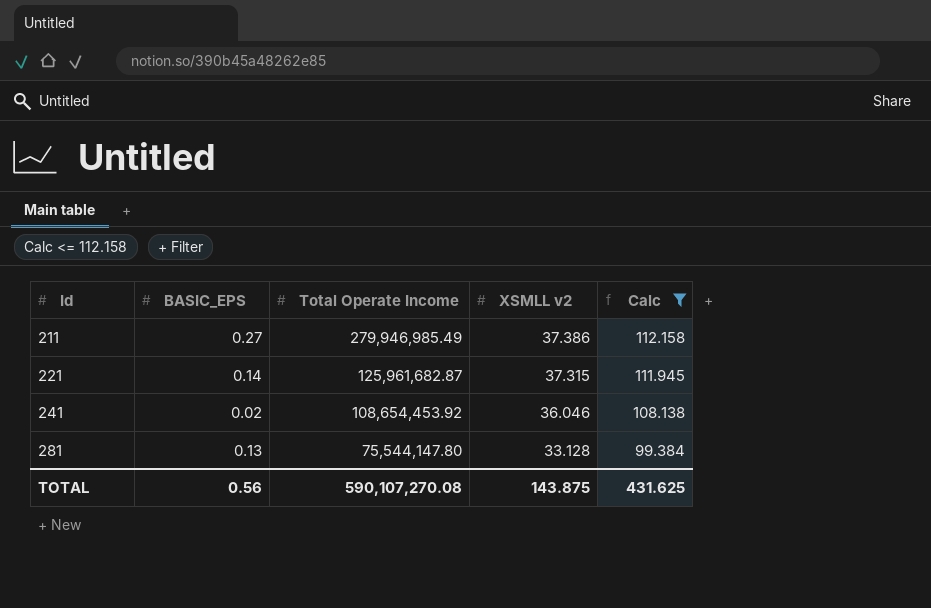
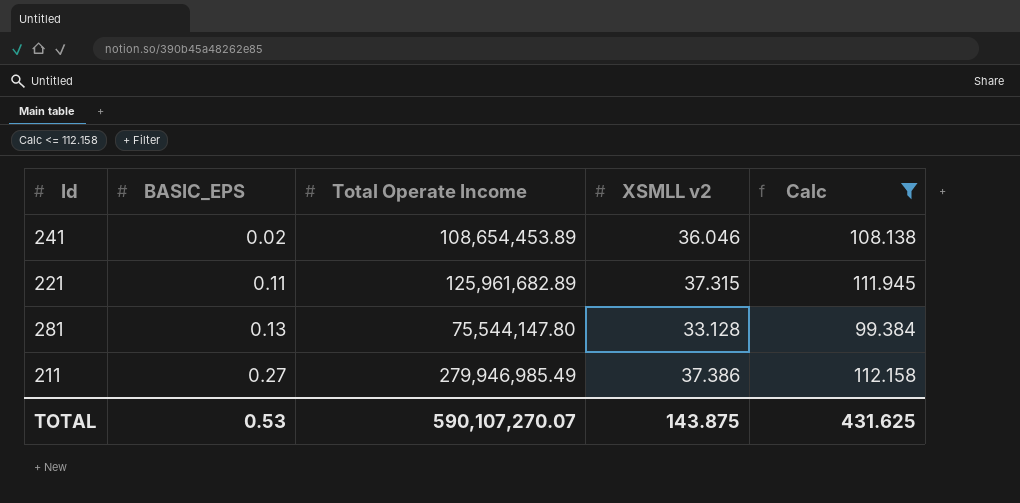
row order: Id ascending -> BASIC_EPS ascending
241 | Total Operate Income: 108,654,453.92 -> 108,654,453.89
221 | BASIC_EPS: 0.14 -> 0.11
221 | Total Operate Income: 125,961,682.87 -> 125,961,682.89
TOTAL | BASIC_EPS: 0.56 -> 0.53
TOTAL | Total Operate Income: 590,107,270.08 -> 590,107,270.07

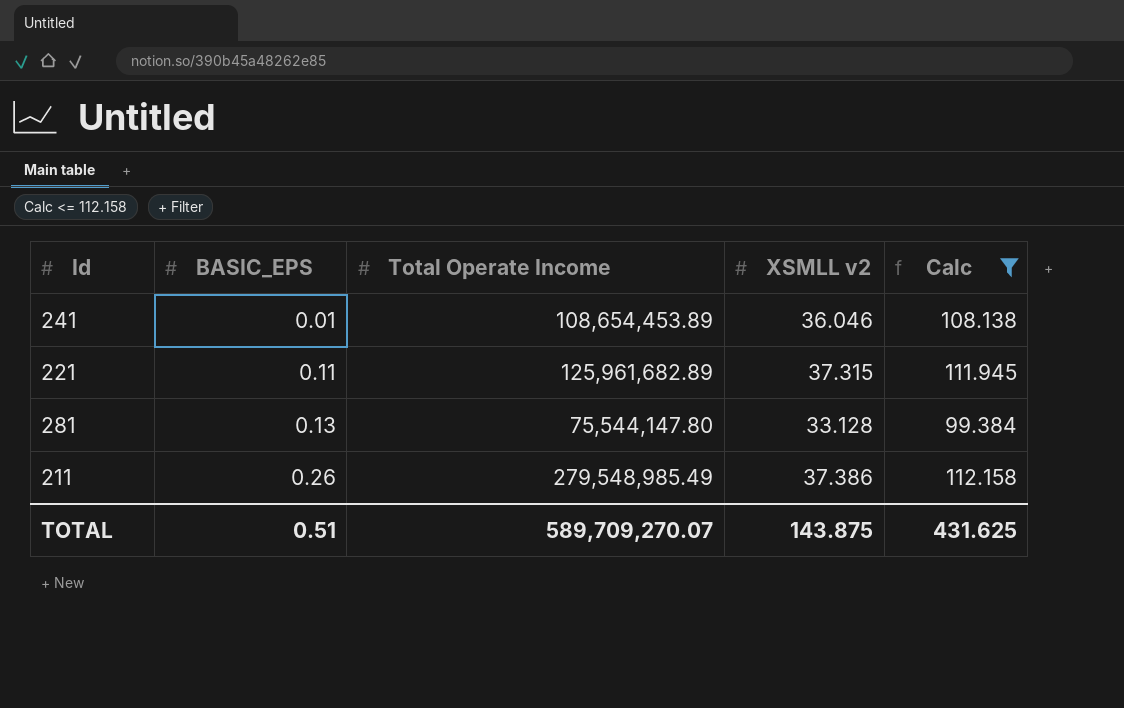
241 | BASIC_EPS: 0.02 -> 0.01
211 | BASIC_EPS: 0.27 -> 0.26
211 | Total Operate Income: 279,946,985.49 -> 279,548,985.49
TOTAL | BASIC_EPS: 0.53 -> 0.51
TOTAL | Total Operate Income: 590,107,270.07 -> 589,709,270.07

